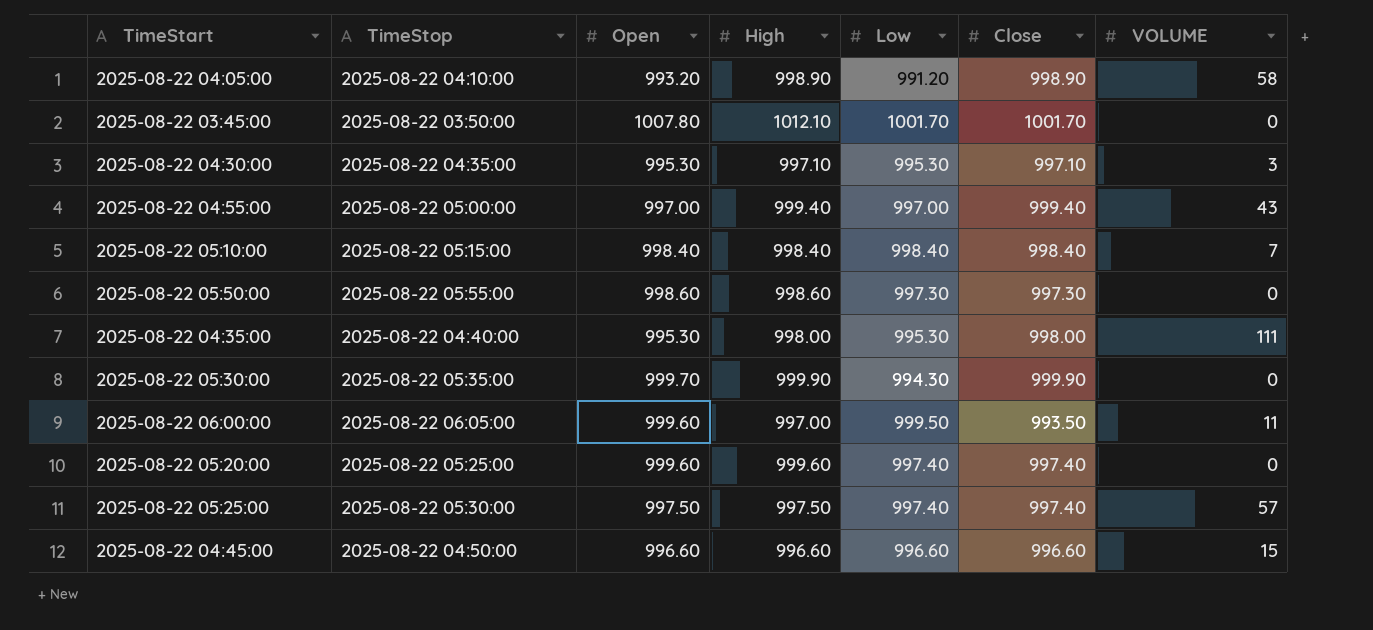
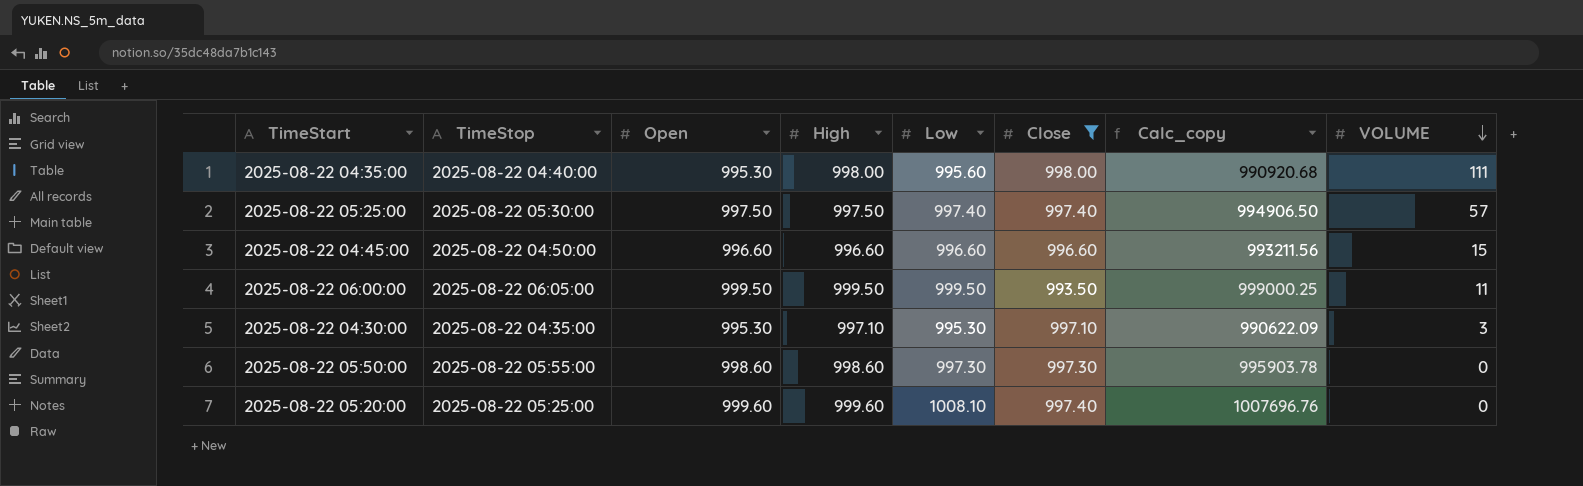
filter: none -> Close <= 998.00
row order: none -> VOLUME descending
column Calc_copy | formula: none -> [Open] * [Low]
2025-08-22 04:35:00 | Low: 995.30 -> 995.60
2025-08-22 06:00:00 | Open: 999.60 -> 999.50
2025-08-22 06:00:00 | High: 997.00 -> 999.50
2025-08-22 05:20:00 | Low: 997.40 -> 1008.10

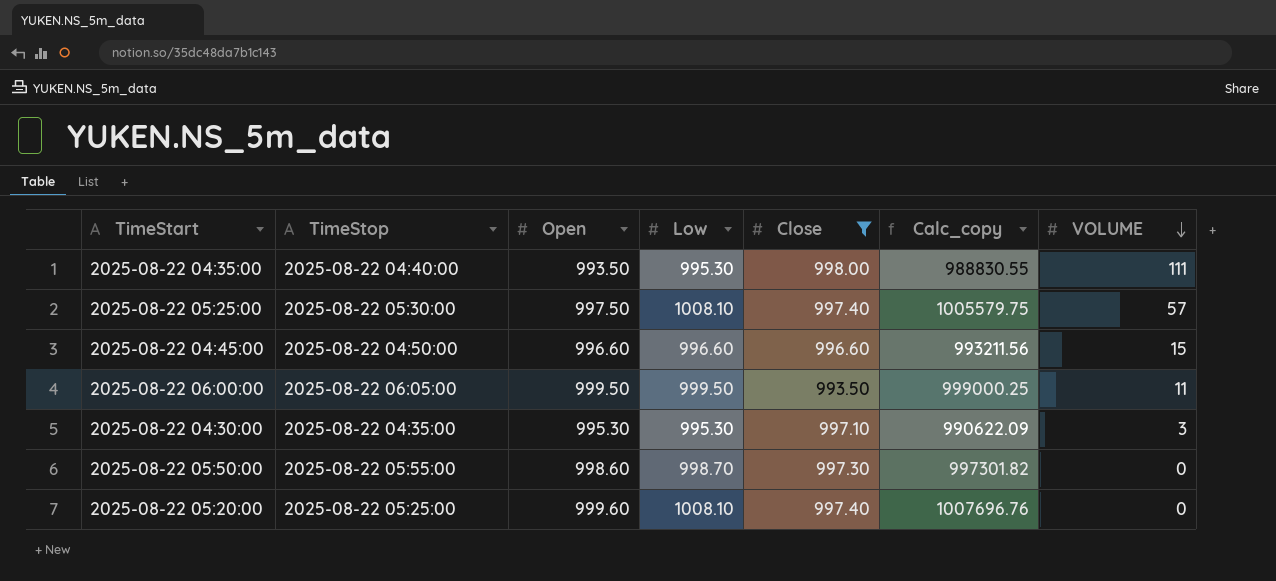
column High | position: 4 -> none
2025-08-22 04:35:00 | Open: 995.30 -> 993.50
2025-08-22 04:35:00 | Low: 995.60 -> 995.30
2025-08-22 04:35:00 | Calc_copy: 990920.68 -> 988830.55
2025-08-22 05:25:00 | Low: 997.40 -> 1008.10
2025-08-22 05:25:00 | Calc_copy: 994906.50 -> 1005579.75
2025-08-22 05:50:00 | Low: 997.30 -> 998.70
2025-08-22 05:50:00 | Calc_copy: 995903.78 -> 997301.82

